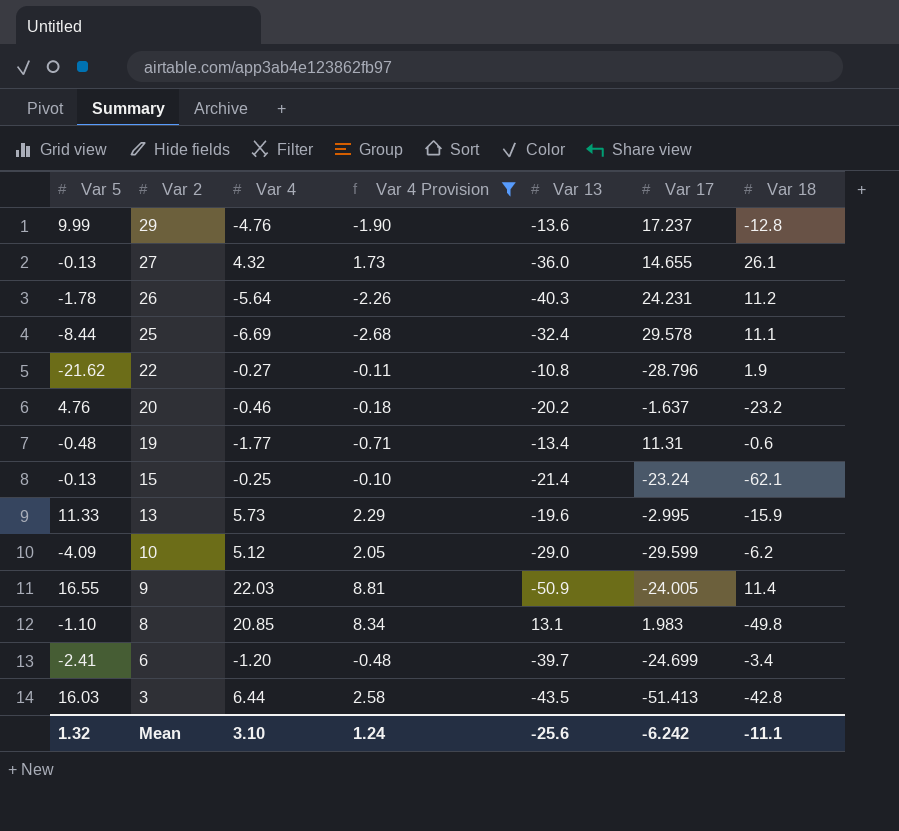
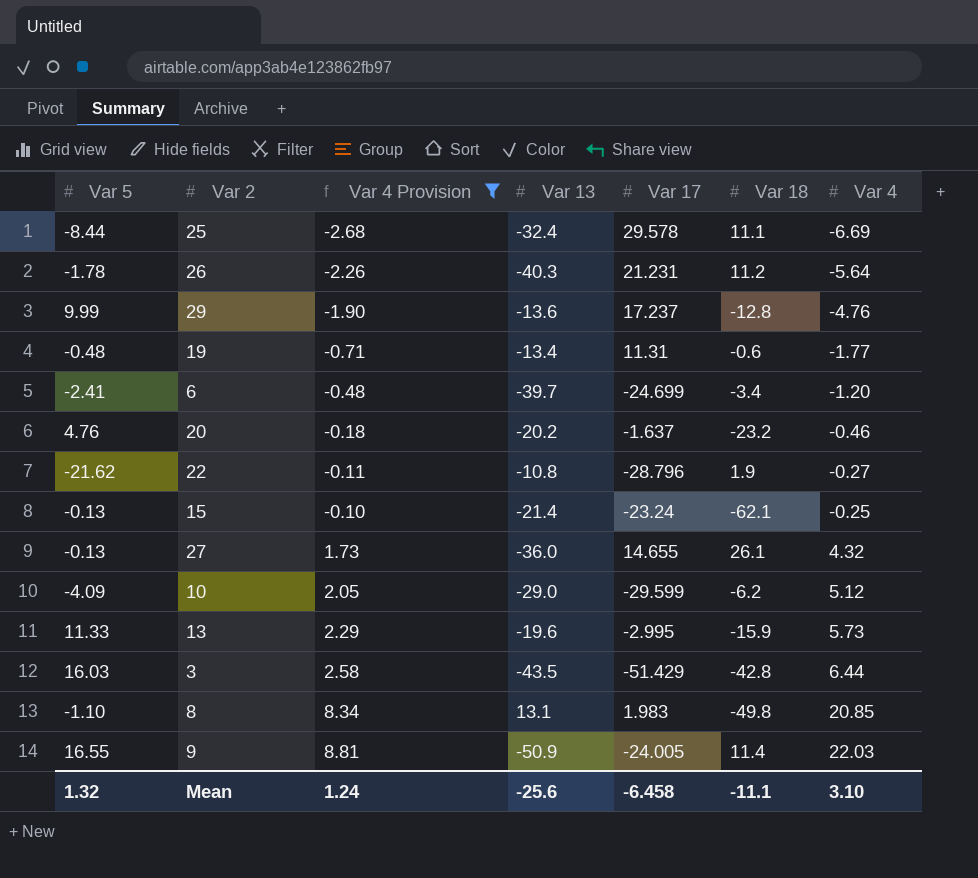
row order: Var 2 descending -> Var 4 Provision ascending
column Var 4 | position: 3 -> 7
26 | Var 17: 24.231 -> 21.231
3 | Var 17: -51.413 -> -51.429
Mean | Var 17: -6.242 -> -6.458

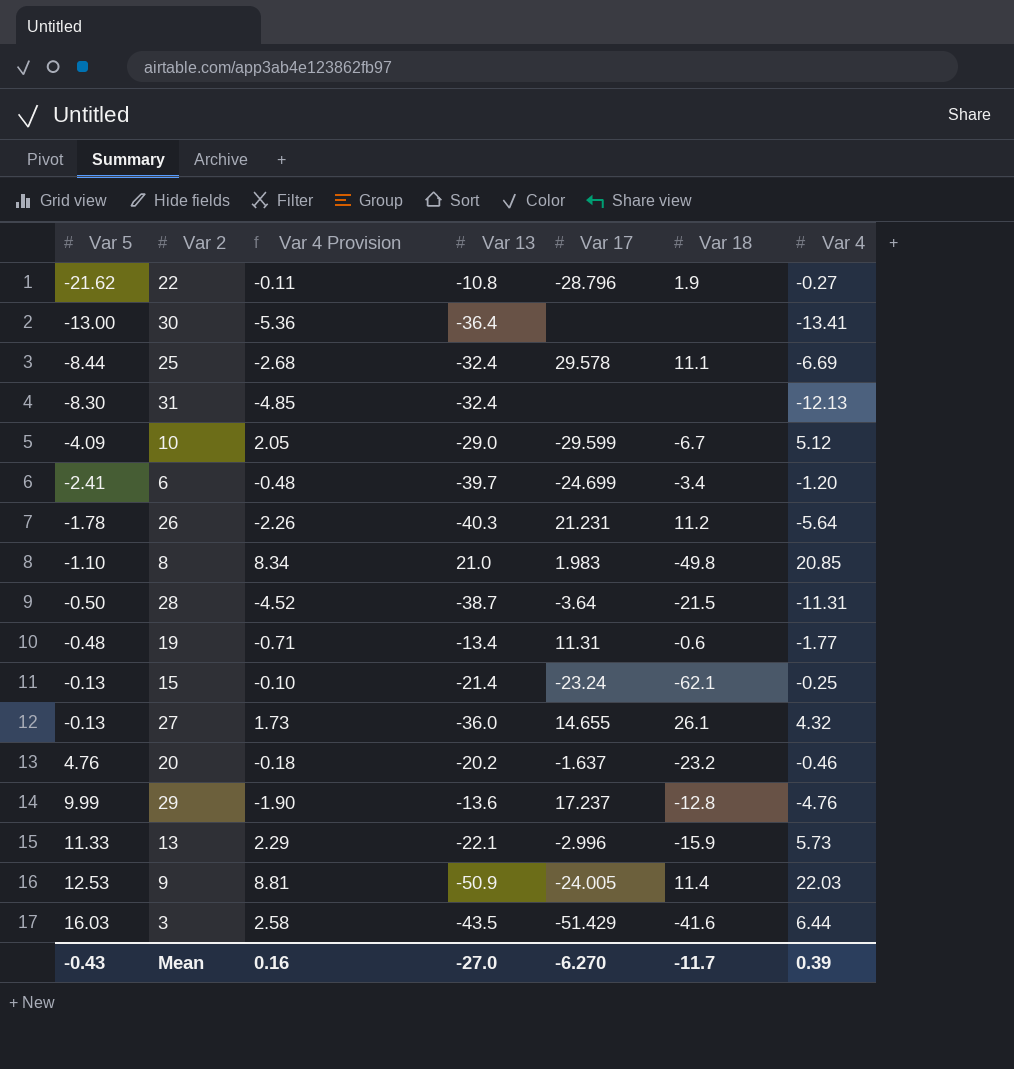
filter: Var 4 Provision >= -2.68 -> none
row order: Var 4 Provision ascending -> Var 5 ascending
10 | Var 18: -6.2 -> -6.7
8 | Var 13: 13.1 -> 21.0
13 | Var 13: -19.6 -> -22.1
13 | Var 17: -2.995 -> -2.996
9 | Var 5: 16.55 -> 12.53
3 | Var 18: -42.8 -> -41.6
Mean | Var 5: 1.32 -> -0.43
Mean | Var 4 Provision: 1.24 -> 0.16
Mean | Var 13: -25.6 -> -27.0
Mean | Var 17: -6.458 -> -6.270
Mean | Var 18: -11.1 -> -11.7
Mean | Var 4: 3.10 -> 0.39

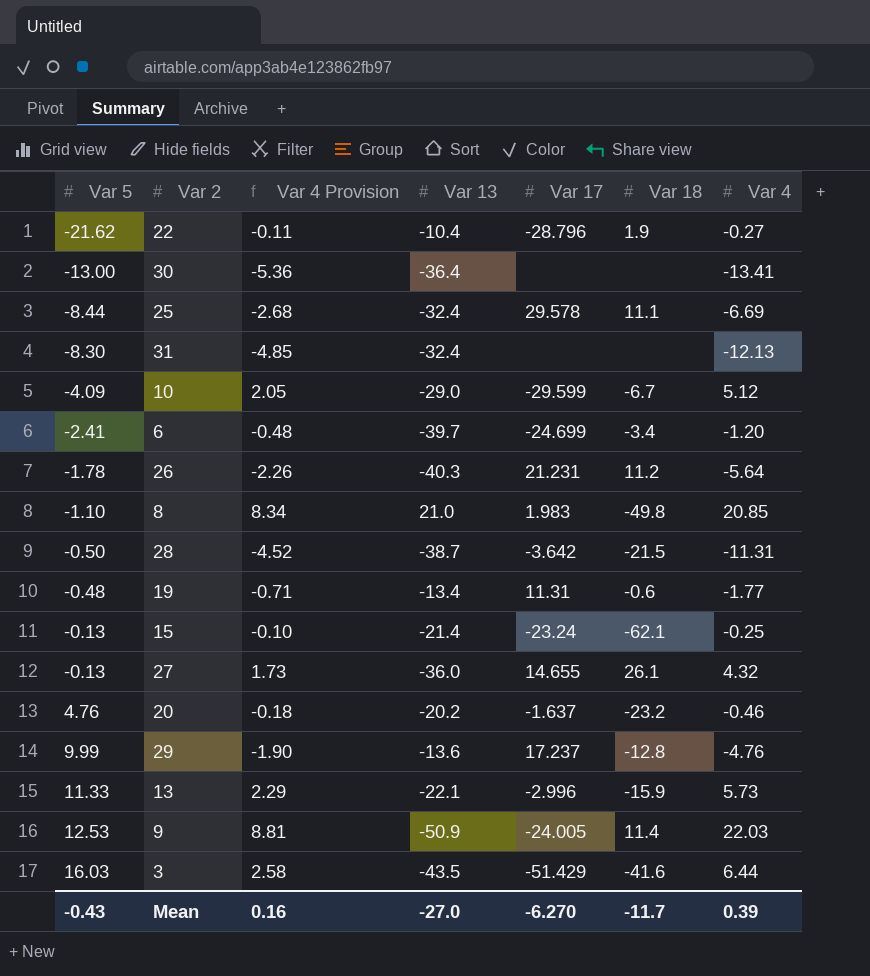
22 | Var 13: -10.8 -> -10.4
28 | Var 17: -3.64 -> -3.642

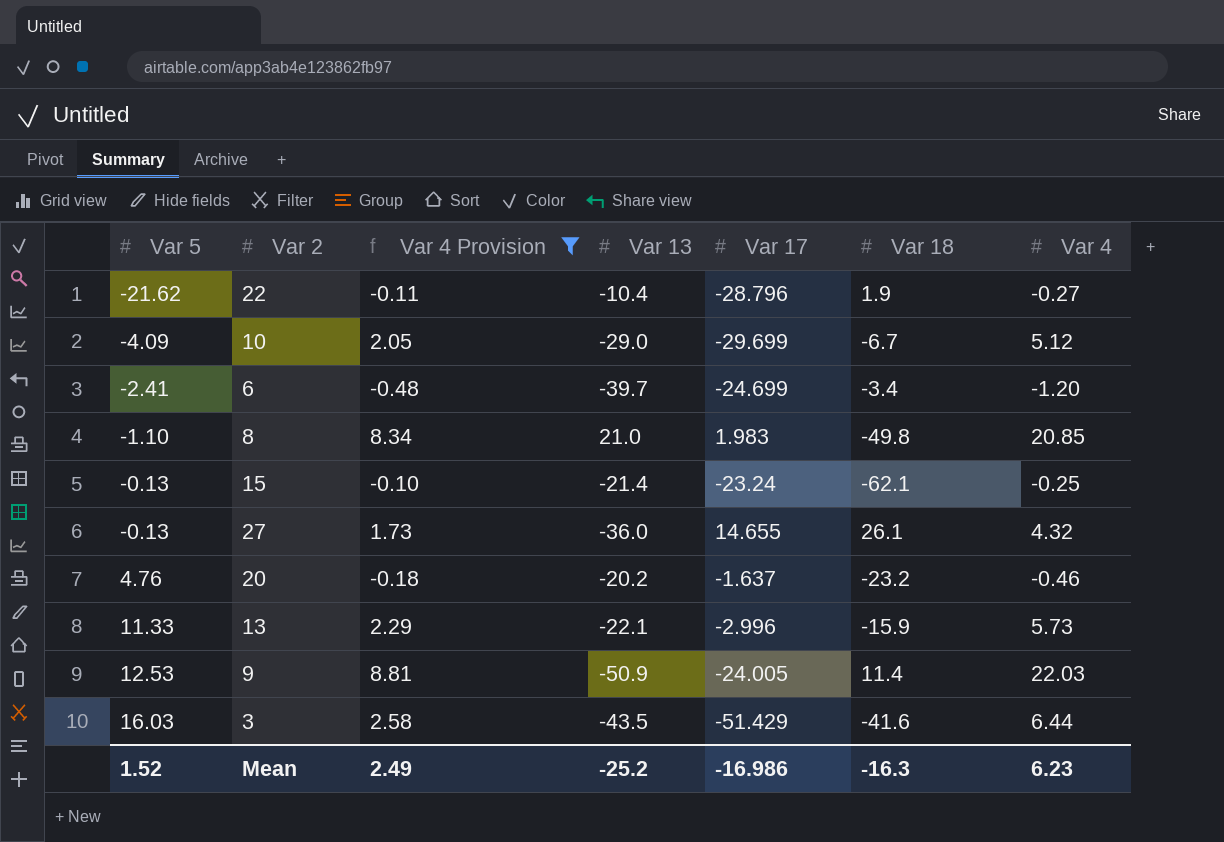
filter: none -> Var 4 Provision >= -0.48
10 | Var 17: -29.599 -> -29.699
Mean | Var 5: -0.43 -> 1.52
Mean | Var 4 Provision: 0.16 -> 2.49
Mean | Var 13: -27.0 -> -25.2
Mean | Var 17: -6.270 -> -16.986
Mean | Var 18: -11.7 -> -16.3
Mean | Var 4: 0.39 -> 6.23

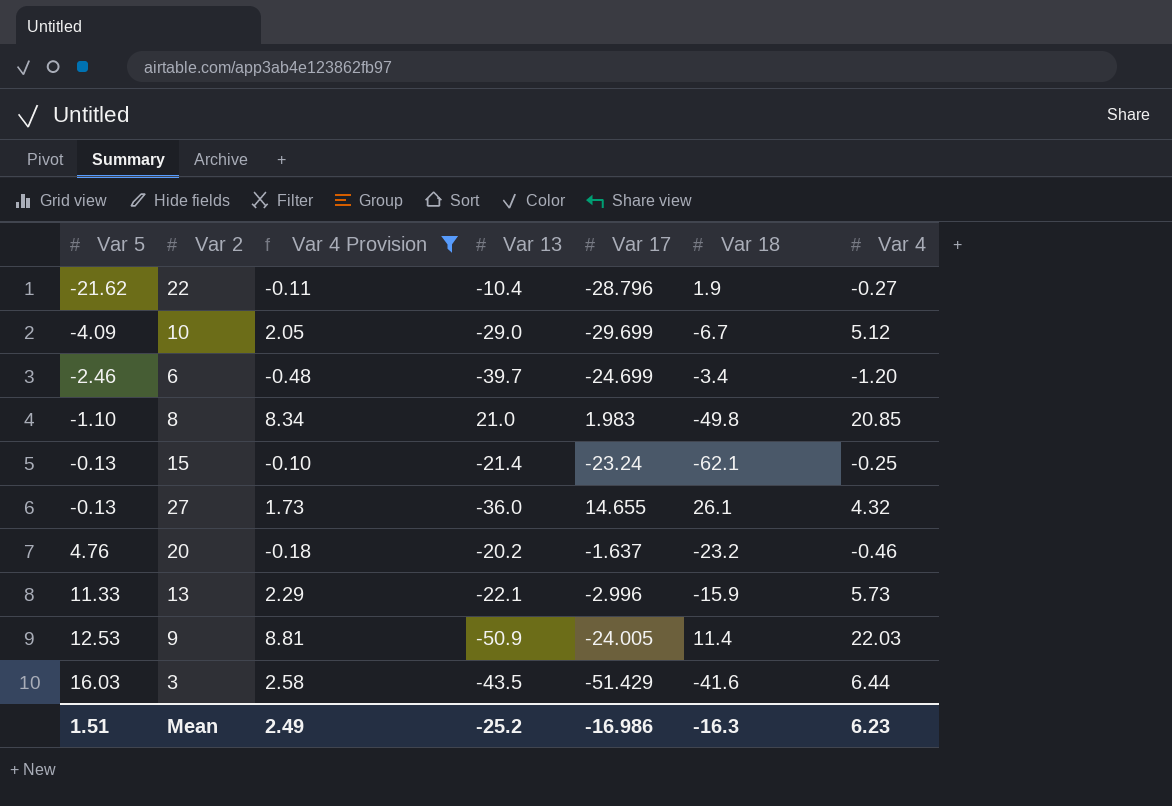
6 | Var 5: -2.41 -> -2.46
Mean | Var 5: 1.52 -> 1.51

